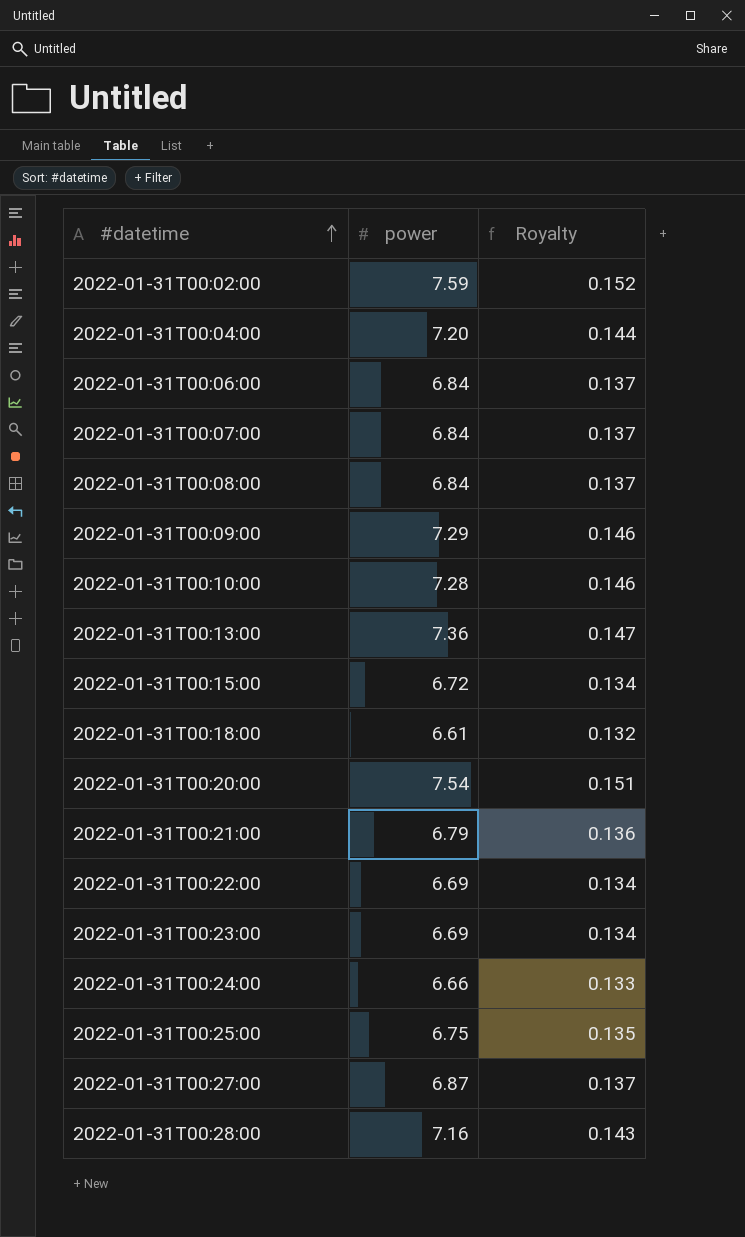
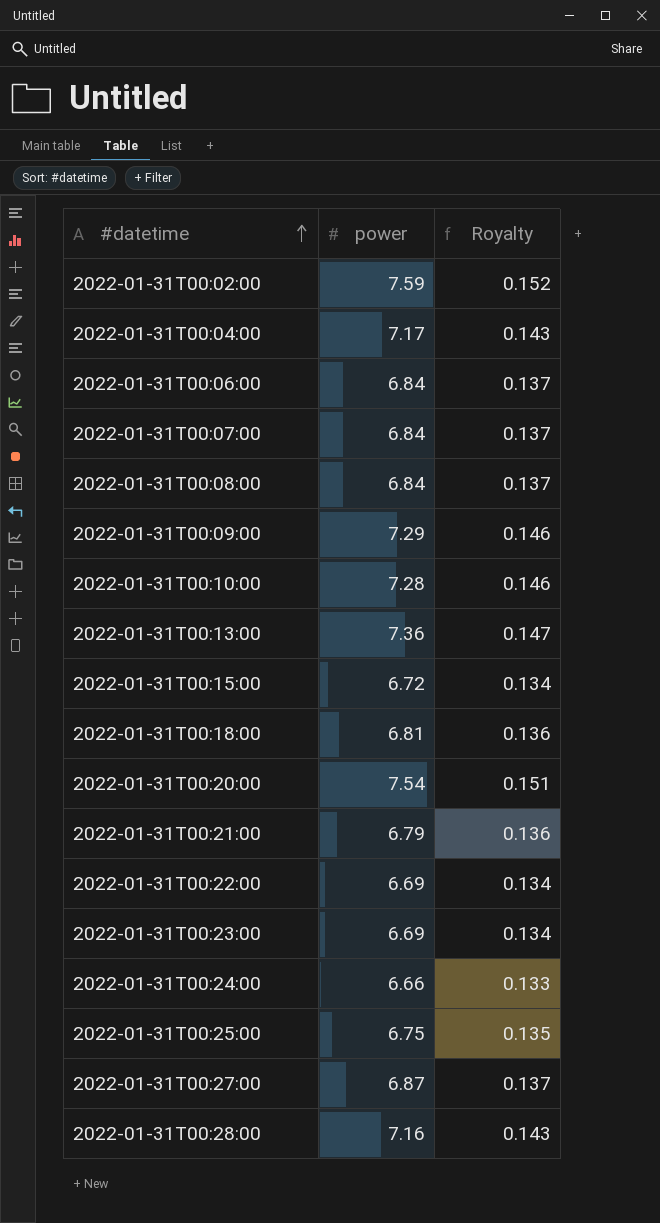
2022-01-31T00:04:00 | power: 7.20 -> 7.17
2022-01-31T00:04:00 | Royalty: 0.144 -> 0.143
2022-01-31T00:18:00 | power: 6.61 -> 6.81
2022-01-31T00:18:00 | Royalty: 0.132 -> 0.136

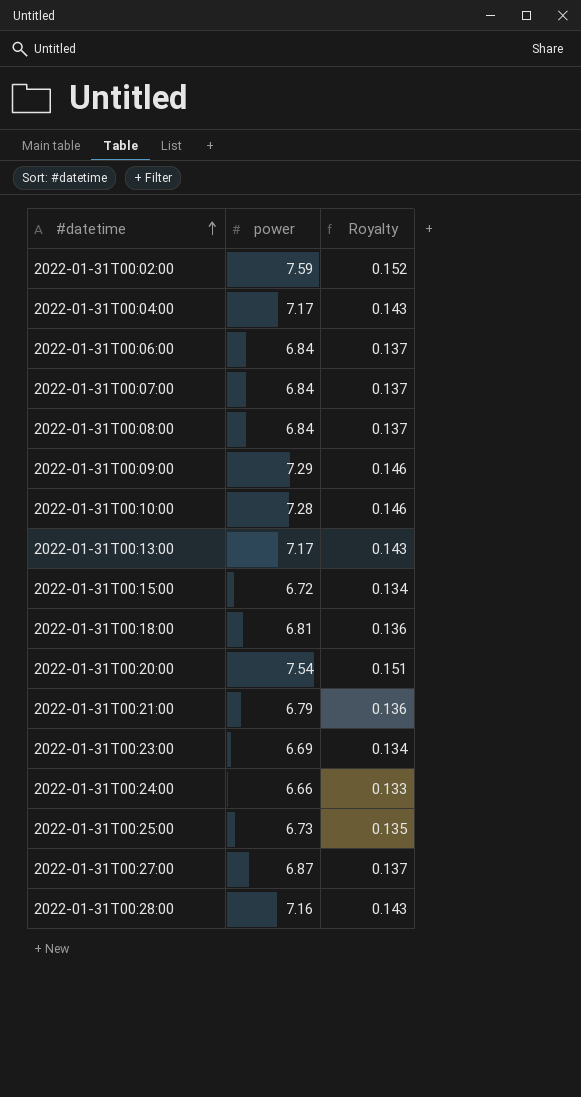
row 2022-01-31T00:22:00: 6.69 | 0.134 -> none
2022-01-31T00:13:00 | power: 7.36 -> 7.17
2022-01-31T00:13:00 | Royalty: 0.147 -> 0.143
2022-01-31T00:25:00 | power: 6.75 -> 6.73

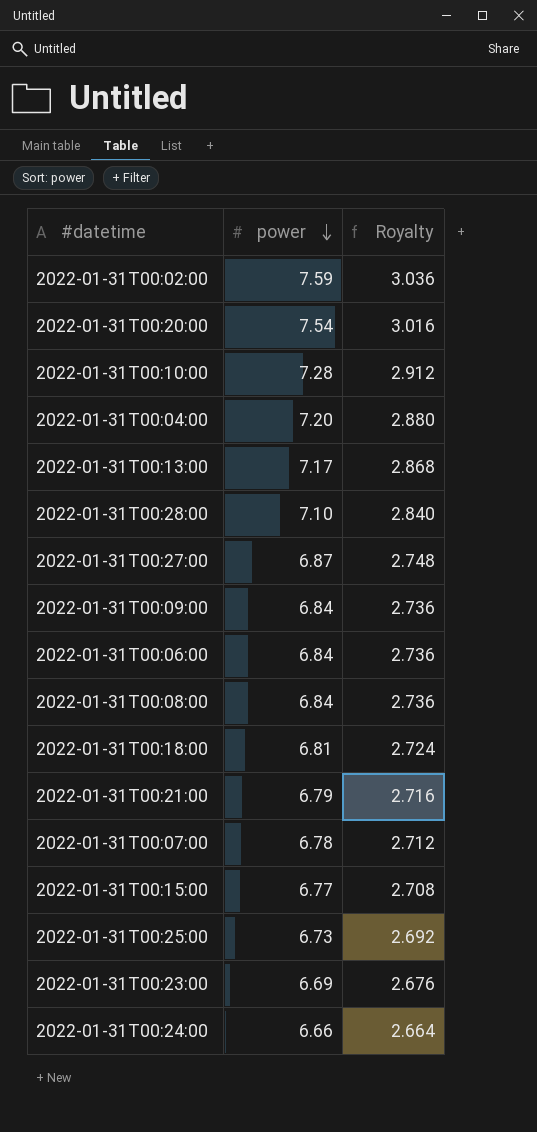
row order: #datetime ascending -> power descending
column Royalty | formula: [power] * 0.02 -> [power] * 0.4
2022-01-31T00:04:00 | power: 7.17 -> 7.20
2022-01-31T00:28:00 | power: 7.16 -> 7.10
2022-01-31T00:09:00 | power: 7.29 -> 6.84
2022-01-31T00:07:00 | power: 6.84 -> 6.78
2022-01-31T00:15:00 | power: 6.72 -> 6.77

